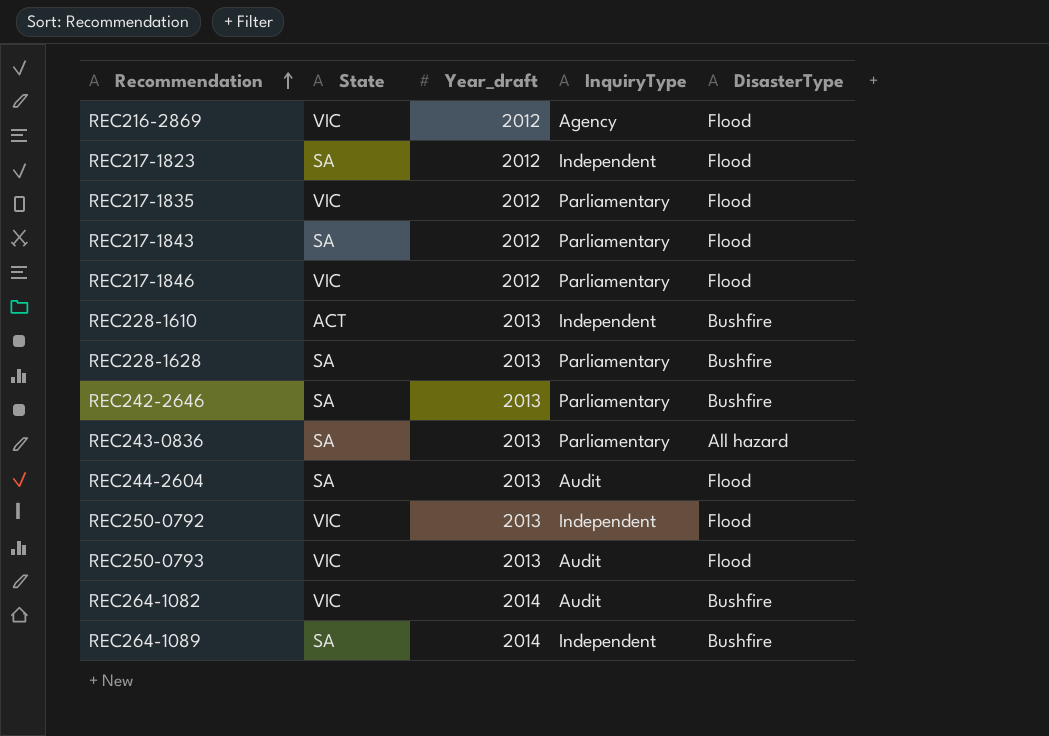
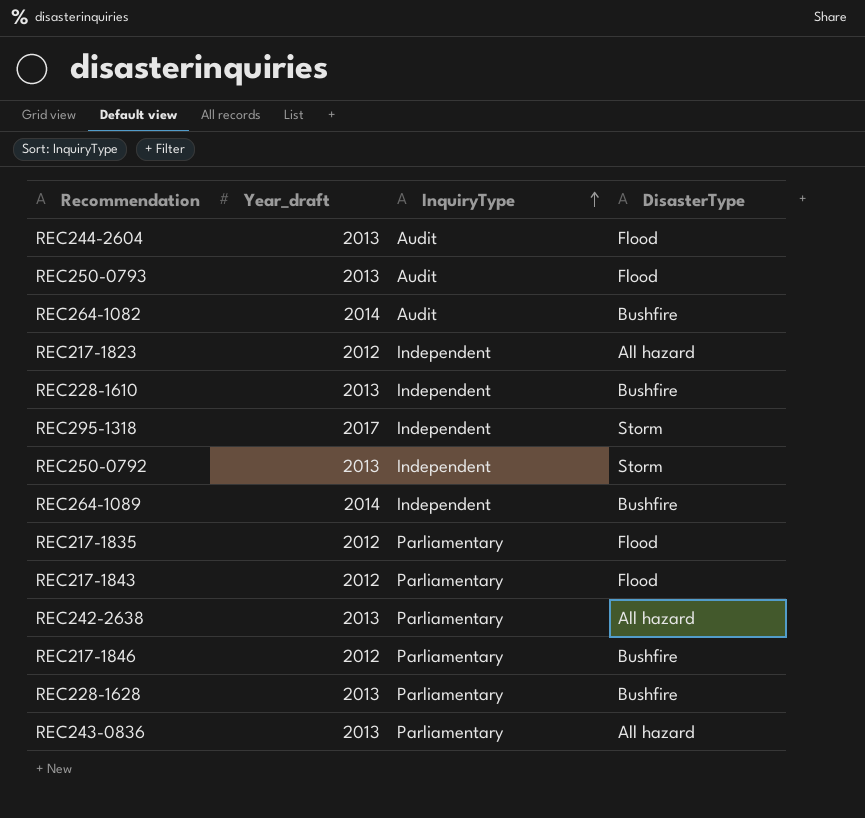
row order: Recommendation ascending -> InquiryType ascending
column State | position: 2 -> none
row REC216-2869: VIC | 2012 | Agency | Flood -> none
row REC242-2646: SA | 2013 | Parliamentary | Bushfire -> none
REC217-1823 | DisasterType: Flood -> All hazard
row REC295-1318: none -> 2017 | Independent | Storm
REC250-0792 | DisasterType: Flood -> Storm
row REC242-2638: none -> 2013 | Parliamentary | All hazard
REC217-1846 | DisasterType: Flood -> Bushfire

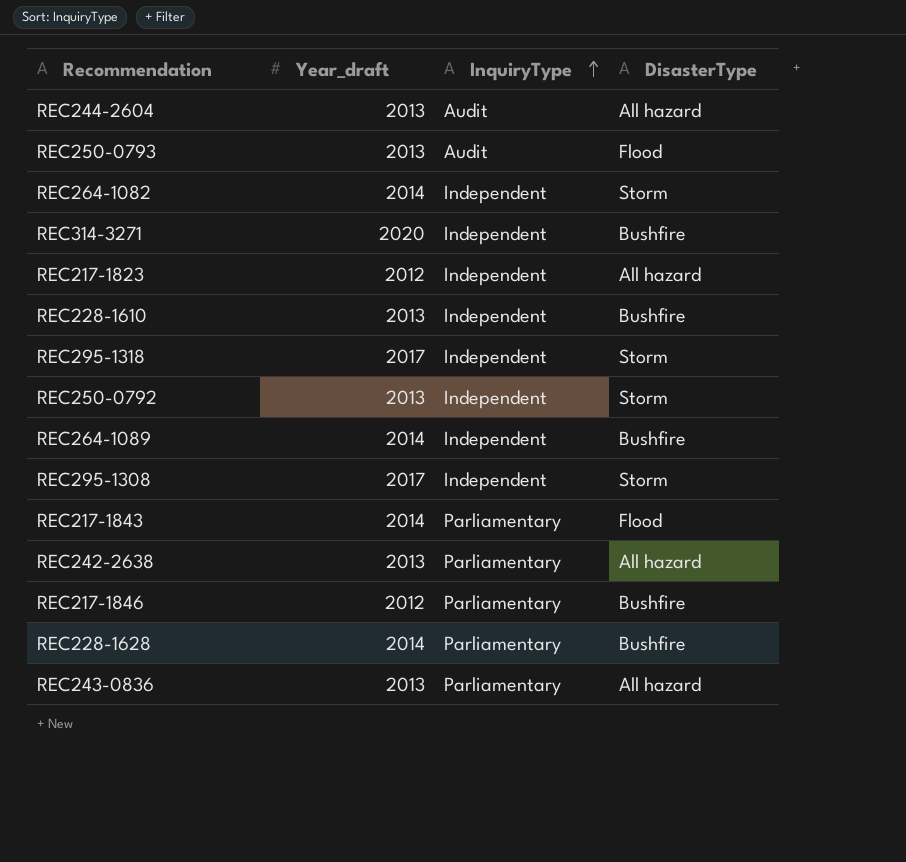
row REC217-1835: 2012 | Parliamentary | Flood -> none
REC244-2604 | DisasterType: Flood -> All hazard
REC264-1082 | InquiryType: Audit -> Independent
REC264-1082 | DisasterType: Bushfire -> Storm
row REC314-3271: none -> 2020 | Independent | Bushfire
row REC295-1308: none -> 2017 | Independent | Storm
REC217-1843 | Year_draft: 2012 -> 2014
REC228-1628 | Year_draft: 2013 -> 2014

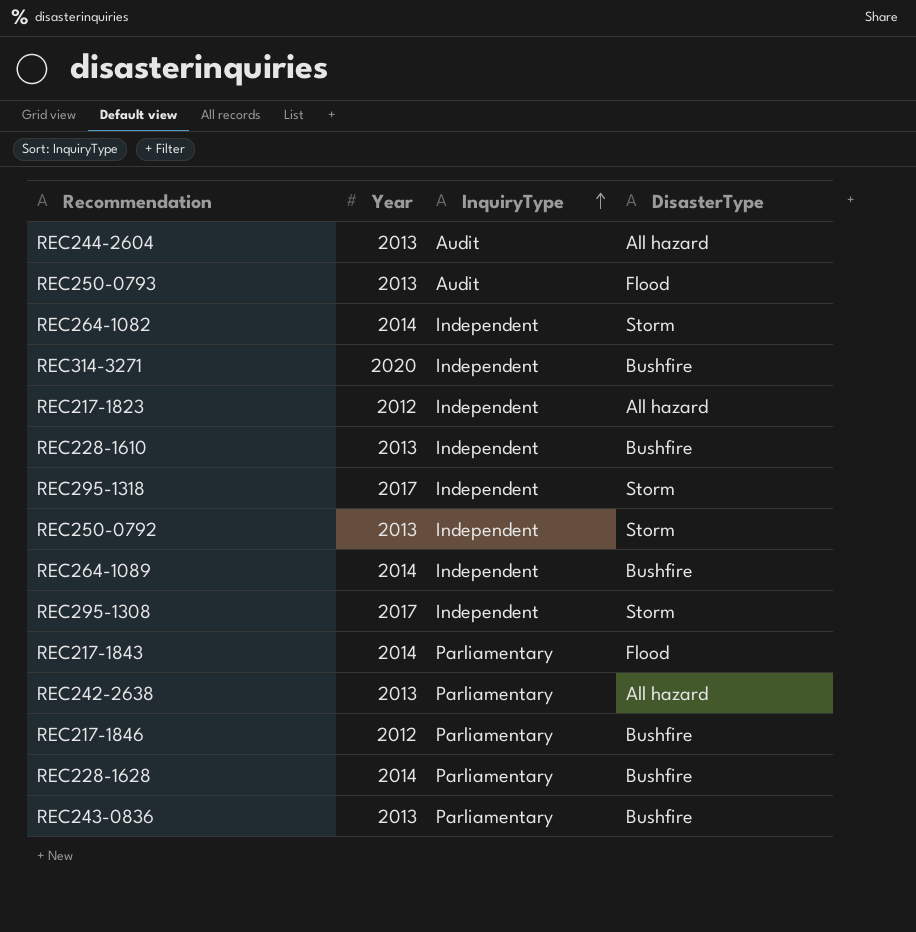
column name: Year_draft -> Year
REC243-0836 | DisasterType: All hazard -> Bushfire

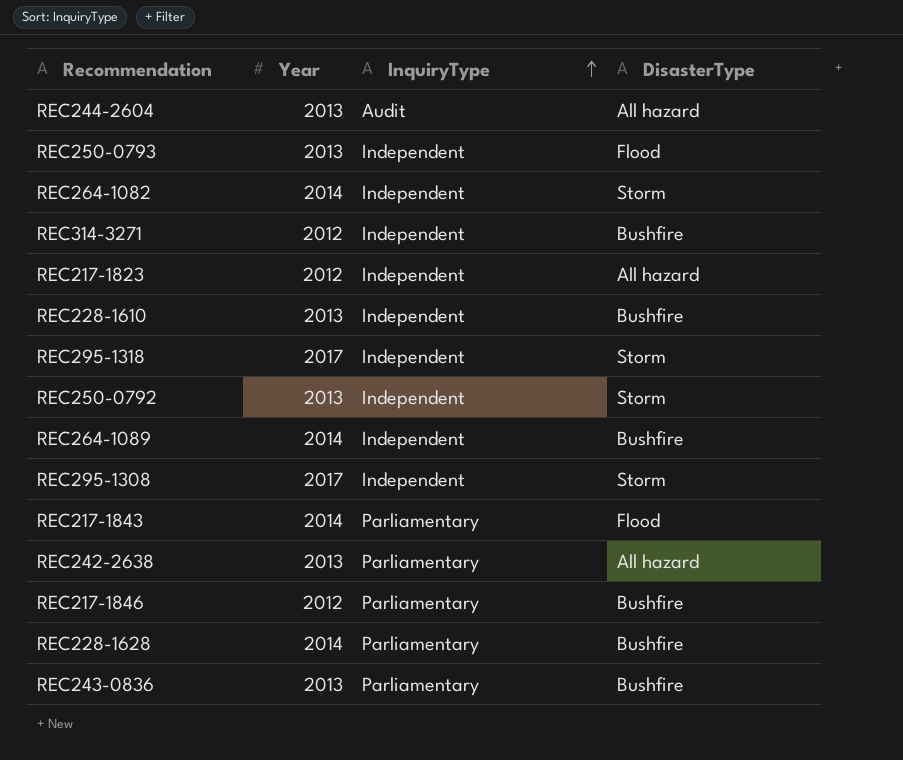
REC250-0793 | InquiryType: Audit -> Independent
REC314-3271 | Year: 2020 -> 2012

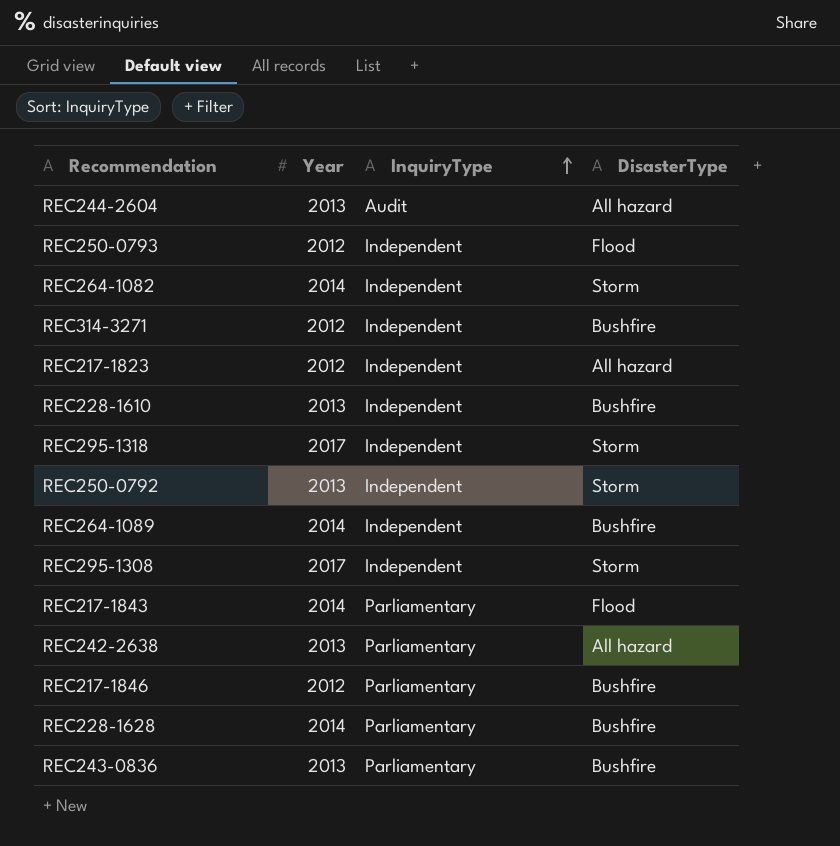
REC250-0793 | Year: 2013 -> 2012

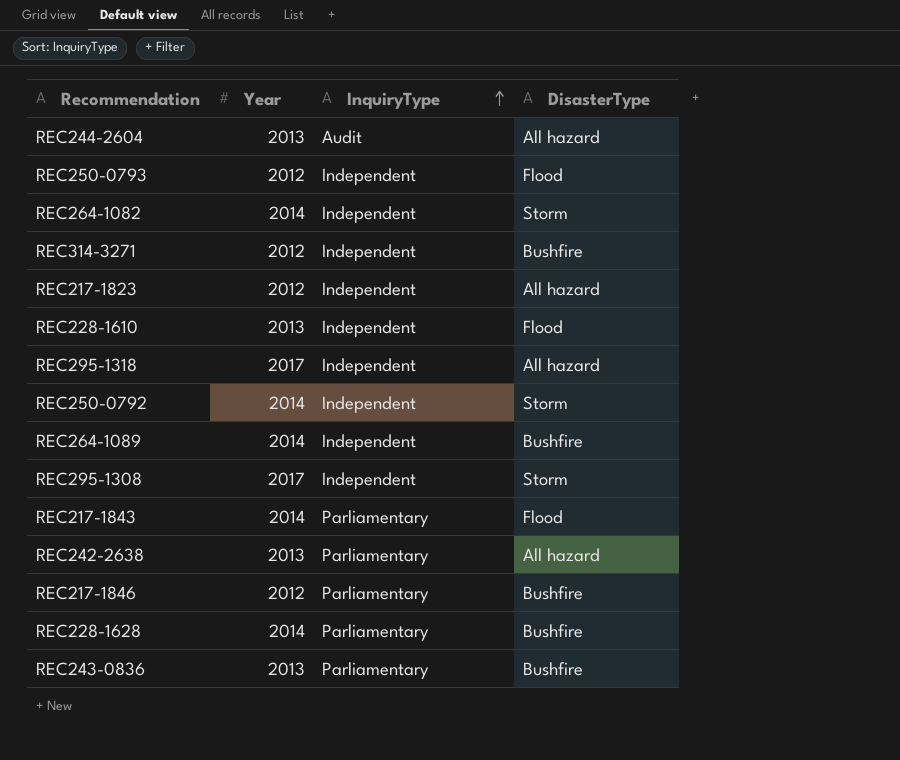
REC228-1610 | DisasterType: Bushfire -> Flood
REC295-1318 | DisasterType: Storm -> All hazard
REC250-0792 | Year: 2013 -> 2014

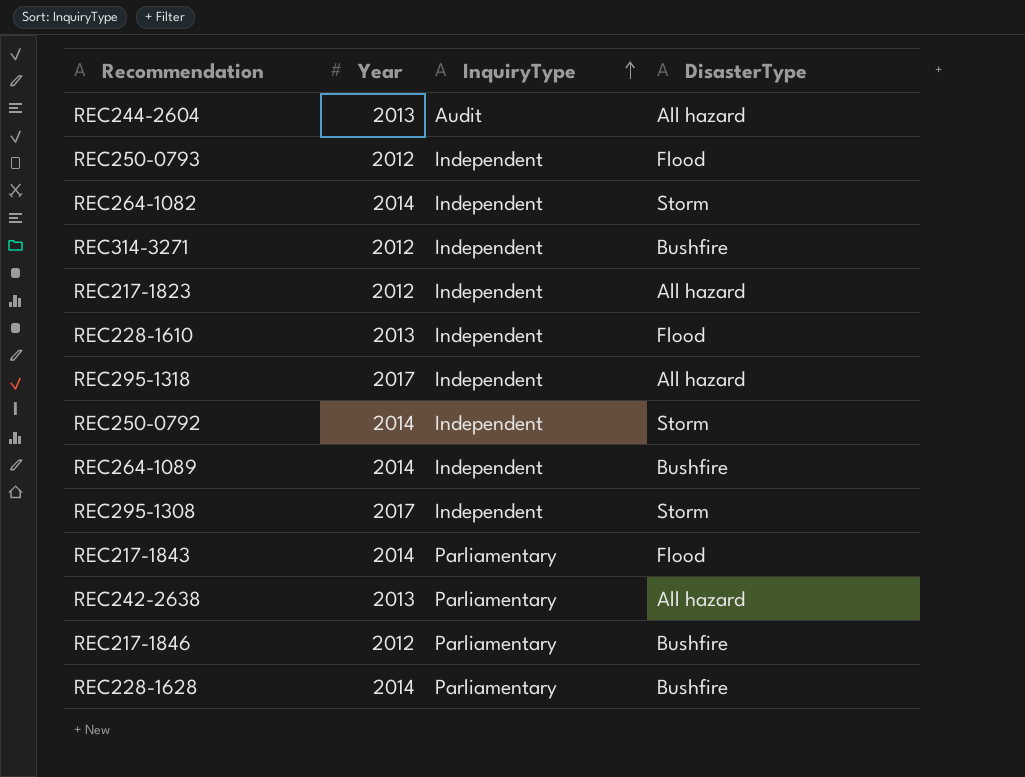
row REC243-0836: 2013 | Parliamentary | Bushfire -> none

